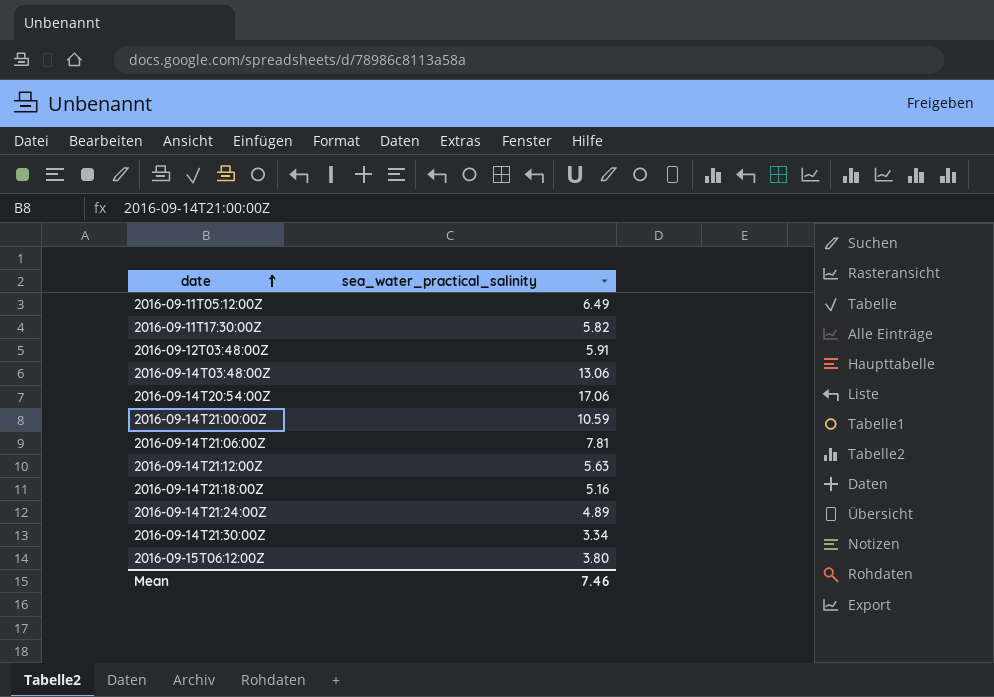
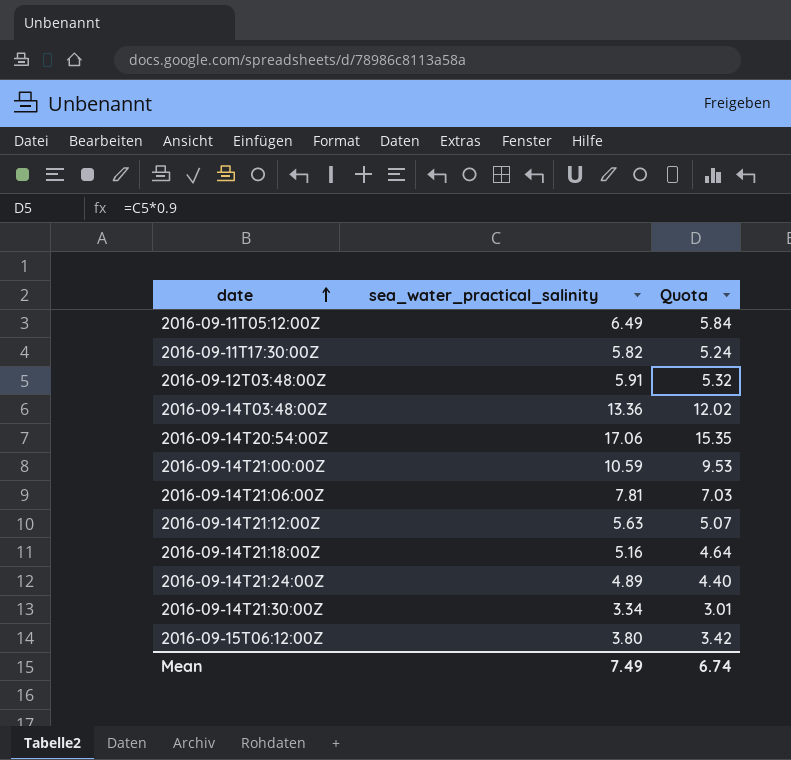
column Quota | formula: none -> [sea_water_practical_salinity] * 0.9
2016-09-14T03:48:00Z | sea_water_practical_salinity: 13.06 -> 13.36
Mean | sea_water_practical_salinity: 7.46 -> 7.49

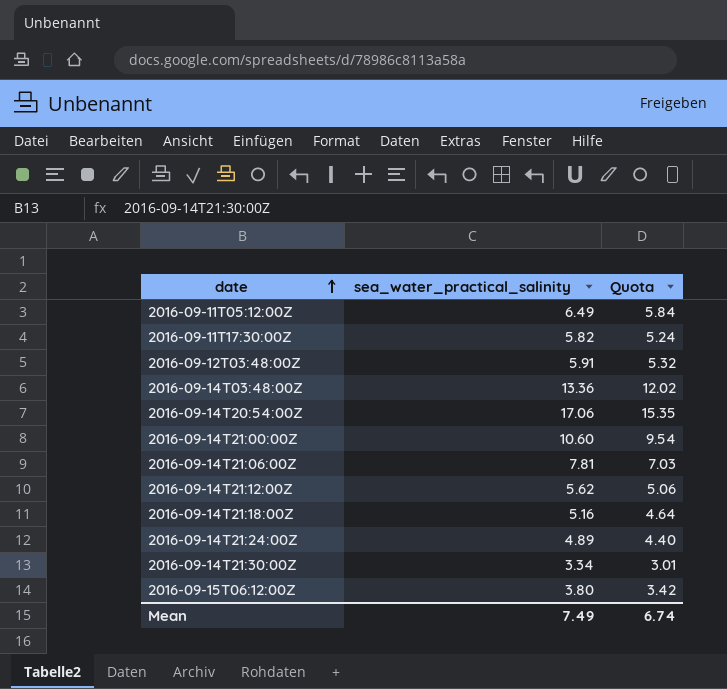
2016-09-14T21:00:00Z | sea_water_practical_salinity: 10.59 -> 10.60
2016-09-14T21:00:00Z | Quota: 9.53 -> 9.54
2016-09-14T21:12:00Z | sea_water_practical_salinity: 5.63 -> 5.62
2016-09-14T21:12:00Z | Quota: 5.07 -> 5.06

